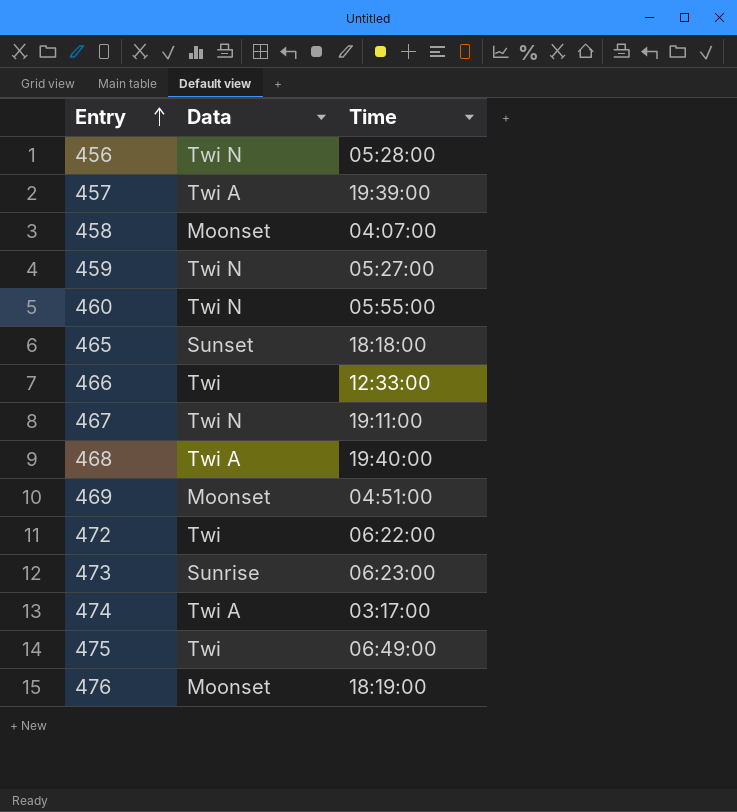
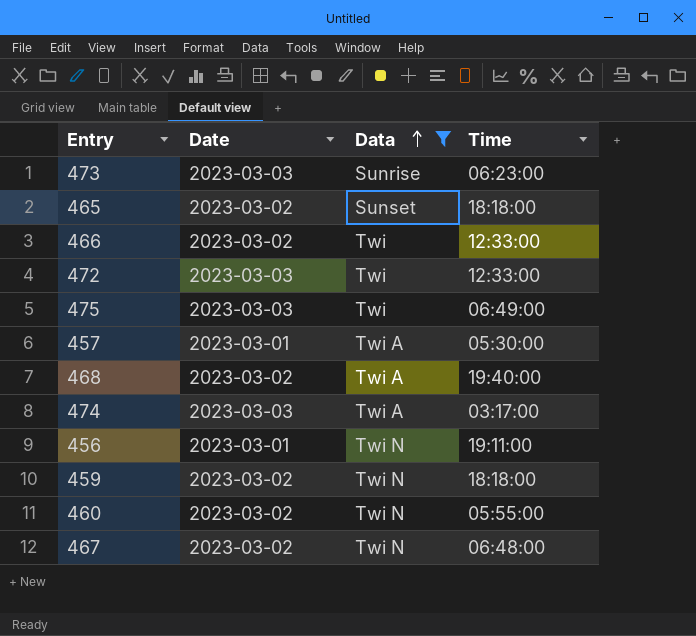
filter: none -> Data != Moonset
row order: Entry ascending -> Data ascending
column Date | position: none -> 2
472 | Time: 06:22:00 -> 12:33:00
457 | Time: 19:39:00 -> 05:30:00
456 | Time: 05:28:00 -> 19:11:00
459 | Time: 05:27:00 -> 18:18:00
467 | Time: 19:11:00 -> 06:48:00

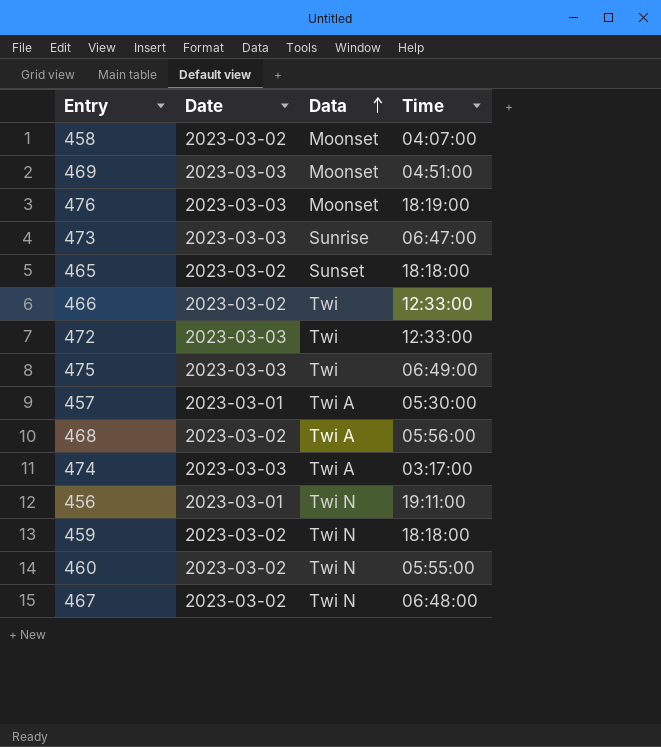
filter: Data != Moonset -> none
473 | Time: 06:23:00 -> 06:47:00
468 | Time: 19:40:00 -> 05:56:00

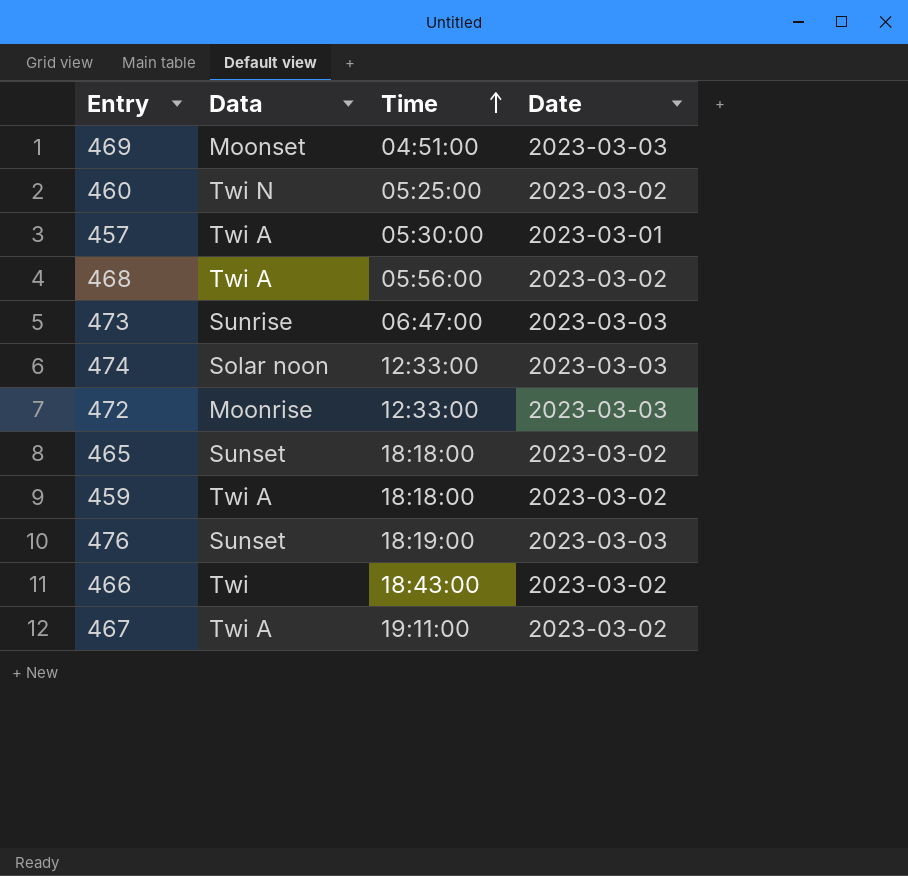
row order: Data ascending -> Time ascending
column Date | position: 2 -> 4
row 458: 2023-03-02 | Moonset | 04:07:00 -> none
row 475: 2023-03-03 | Twi | 06:49:00 -> none
row 456: 2023-03-01 | Twi N | 19:11:00 -> none
460 | Time: 05:55:00 -> 05:25:00
474 | Data: Twi A -> Solar noon
474 | Time: 03:17:00 -> 12:33:00
472 | Data: Twi -> Moonrise
459 | Data: Twi N -> Twi A
476 | Data: Moonset -> Sunset
466 | Time: 12:33:00 -> 18:43:00
467 | Data: Twi N -> Twi A
467 | Time: 06:48:00 -> 19:11:00

